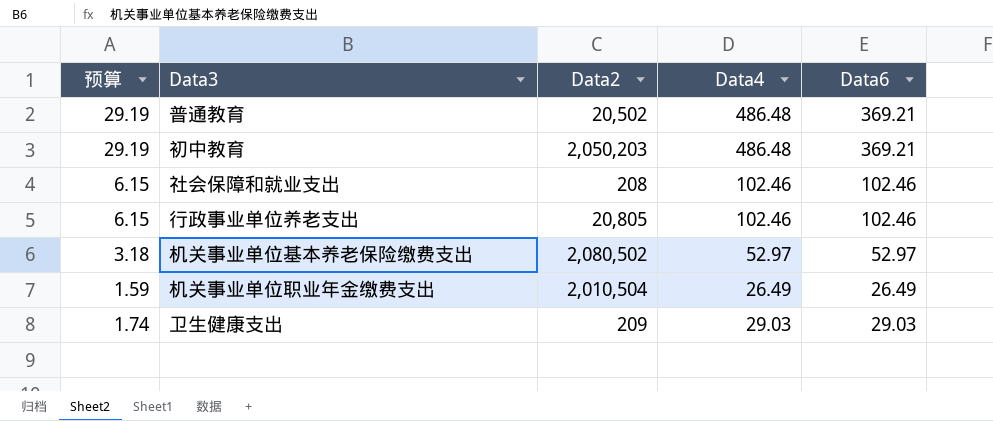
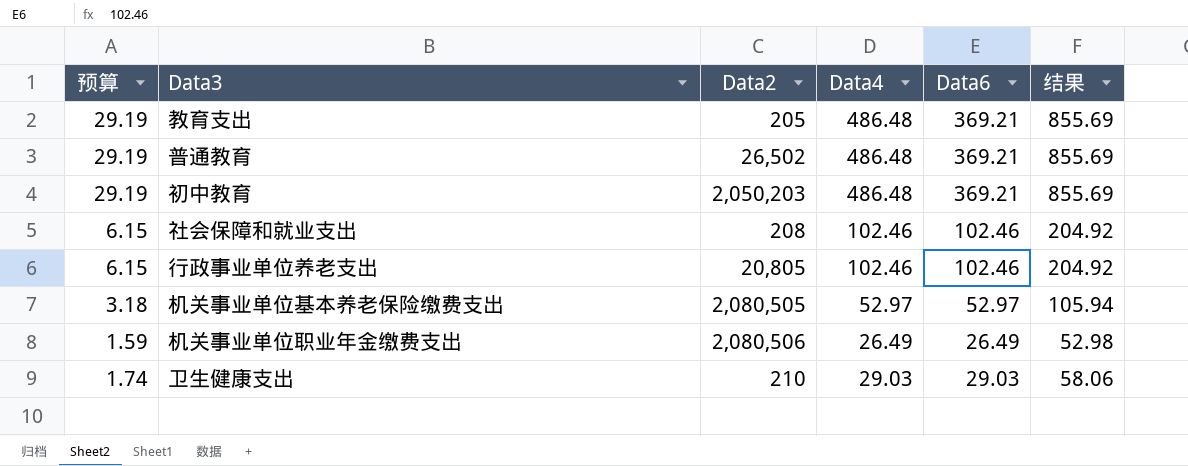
column 结果 | formula: none -> [Data4] + [Data6]
row 教育支出: none -> 29.19 | 205 | 486.48 | 369.21 | 855.69
普通教育 | Data2: 20,502 -> 26,502
机关事业单位基本养老保险缴费支出 | Data2: 2,080,502 -> 2,080,505
机关事业单位职业年金缴费支出 | Data2: 2,010,504 -> 2,080,506
卫生健康支出 | Data2: 209 -> 210

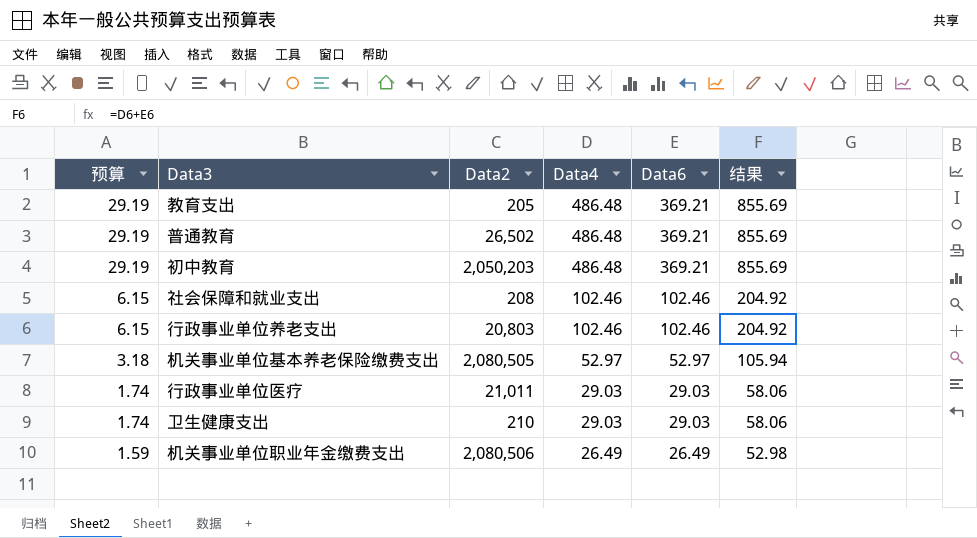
row order: none -> 预算 descending
行政事业单位养老支出 | Data2: 20,805 -> 20,803
row 行政事业单位医疗: none -> 1.74 | 21,011 | 29.03 | 29.03 | 58.06

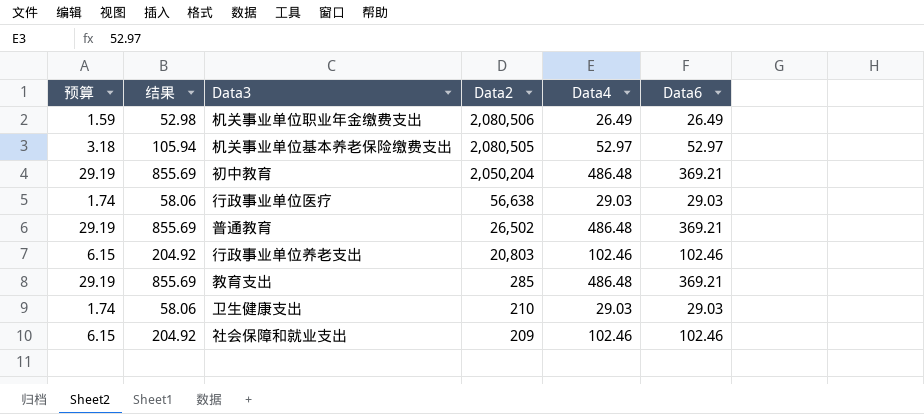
row order: 预算 descending -> Data2 descending
column 结果 | position: 6 -> 2
初中教育 | Data2: 2,050,203 -> 2,050,204
行政事业单位医疗 | Data2: 21,011 -> 56,638
教育支出 | Data2: 205 -> 285
社会保障和就业支出 | Data2: 208 -> 209

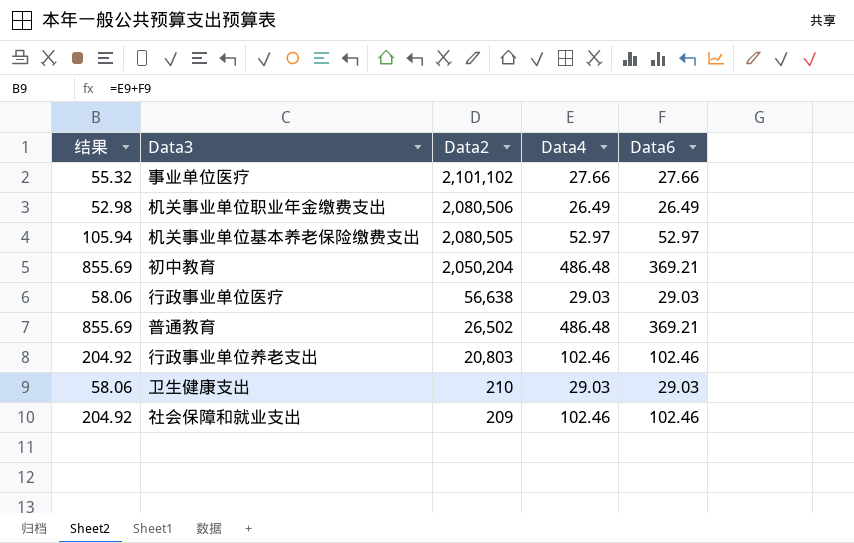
column 预算 | formula: [Data4] * 0.06 -> none
row 教育支出: 29.19 | 855.69 | 285 | 486.48 | 369.21 -> none
row 事业单位医疗: none -> 55.32 | 2,101,102 | 27.66 | 27.66

